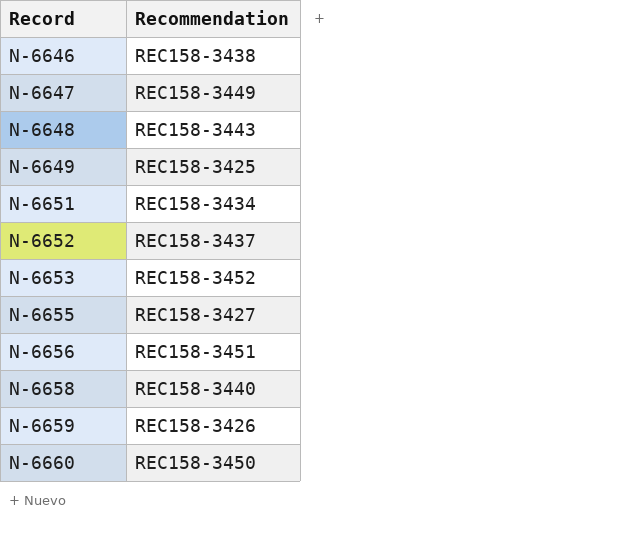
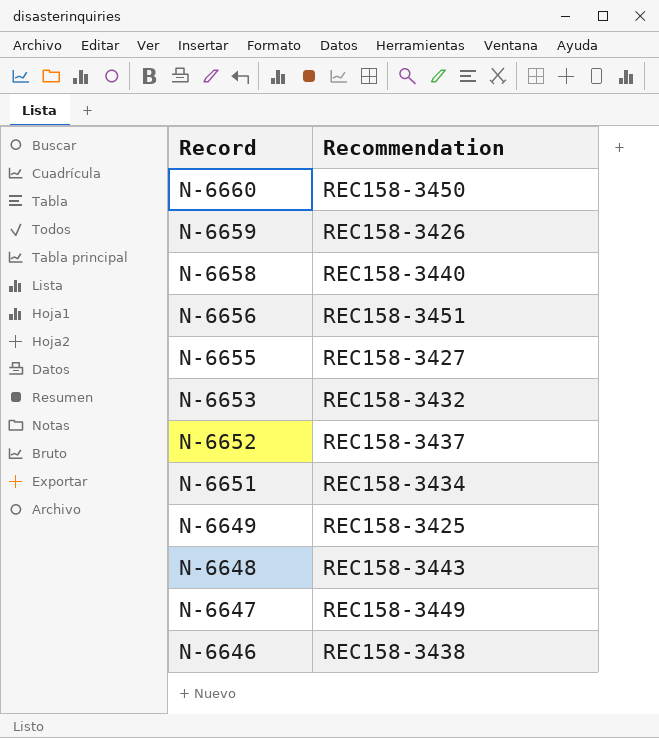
row order: Record ascending -> Record descending
N-6653 | Recommendation: REC158-3452 -> REC158-3432

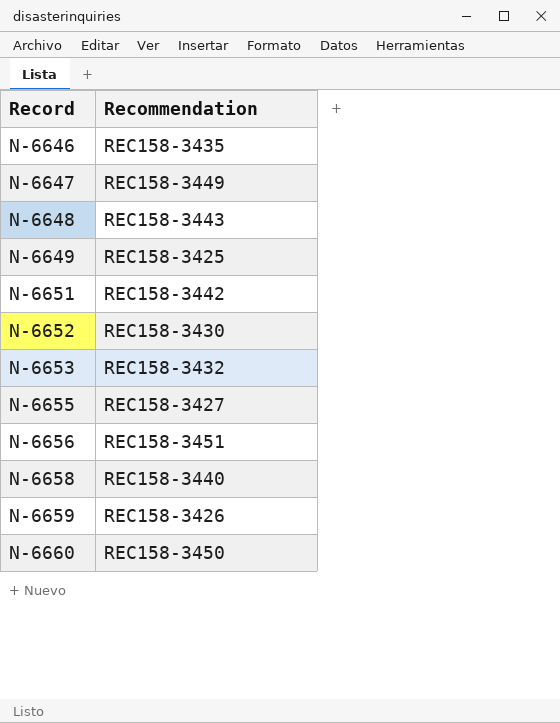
row order: Record descending -> Record ascending
N-6646 | Recommendation: REC158-3438 -> REC158-3435
N-6651 | Recommendation: REC158-3434 -> REC158-3442
N-6652 | Recommendation: REC158-3437 -> REC158-3430

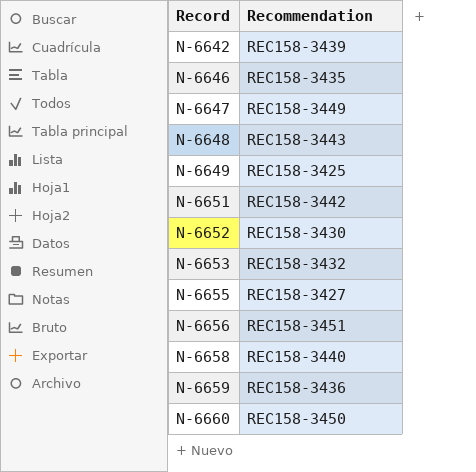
row N-6642: none -> REC158-3439
N-6659 | Recommendation: REC158-3426 -> REC158-3436

